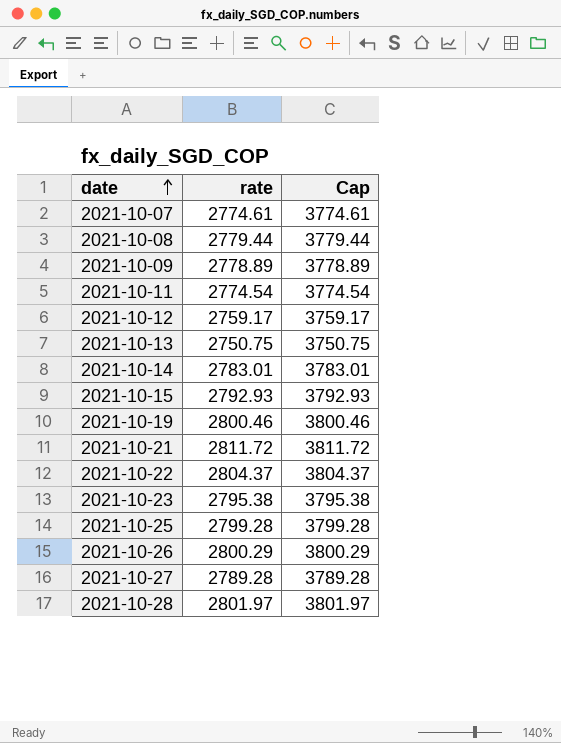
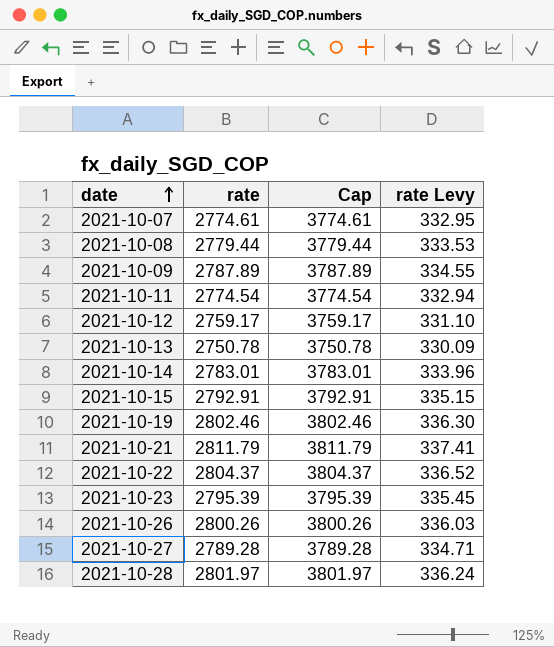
column rate Levy | formula: none -> [rate] * 0.12
row 2021-10-25: 2799.28 | 3799.28 -> none
2021-10-09 | rate: 2778.89 -> 2787.89
2021-10-09 | Cap: 3778.89 -> 3787.89
2021-10-13 | rate: 2750.75 -> 2750.78
2021-10-13 | Cap: 3750.75 -> 3750.78
2021-10-15 | rate: 2792.93 -> 2792.91
2021-10-15 | Cap: 3792.93 -> 3792.91
2021-10-19 | rate: 2800.46 -> 2802.46
2021-10-19 | Cap: 3800.46 -> 3802.46
2021-10-21 | rate: 2811.72 -> 2811.79
2021-10-21 | Cap: 3811.72 -> 3811.79
2021-10-23 | rate: 2795.38 -> 2795.39
2021-10-23 | Cap: 3795.38 -> 3795.39
2021-10-26 | rate: 2800.29 -> 2800.26
2021-10-26 | Cap: 3800.29 -> 3800.26

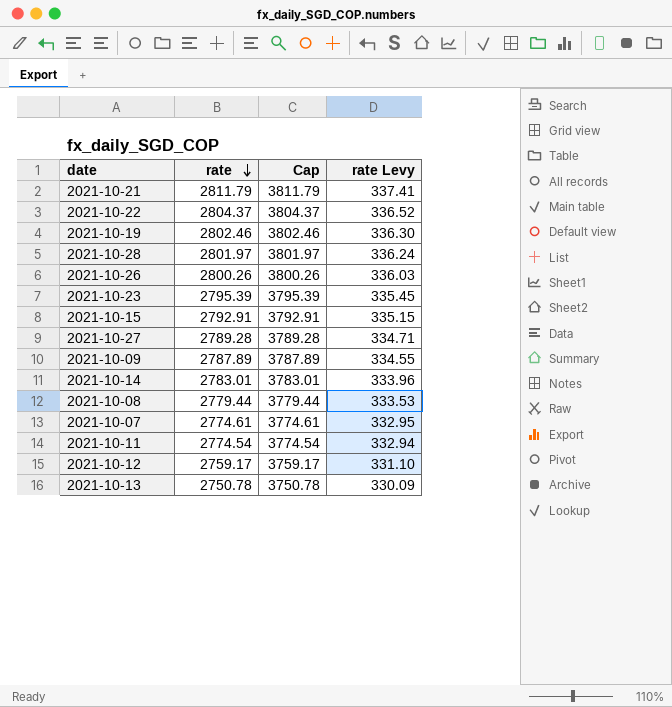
row order: date ascending -> rate descending

